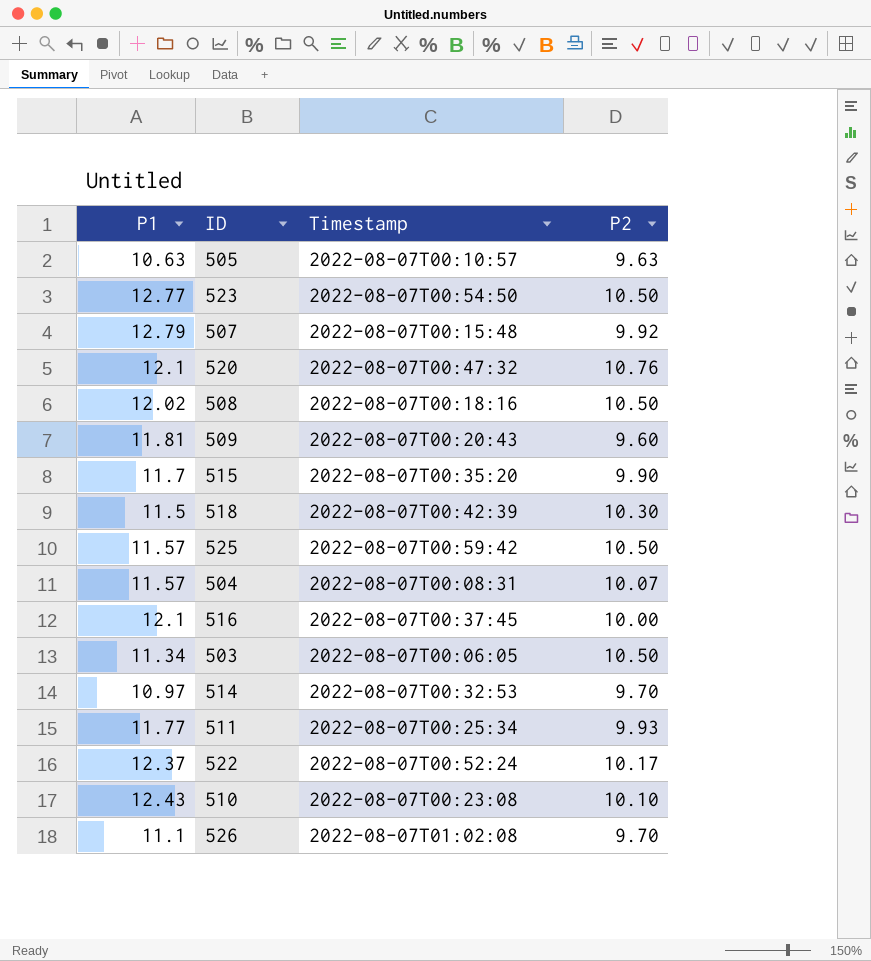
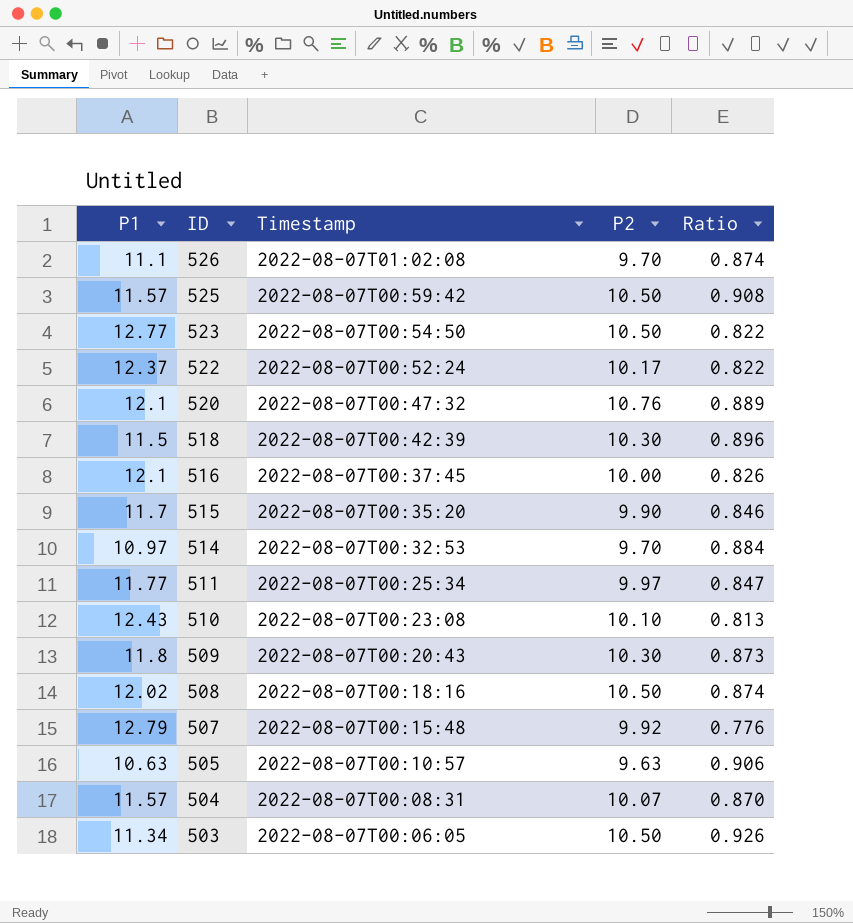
row order: none -> ID descending
column Ratio | formula: none -> [P2] / [P1]
511 | P2: 9.93 -> 9.97
509 | P1: 11.81 -> 11.8
509 | P2: 9.60 -> 10.30

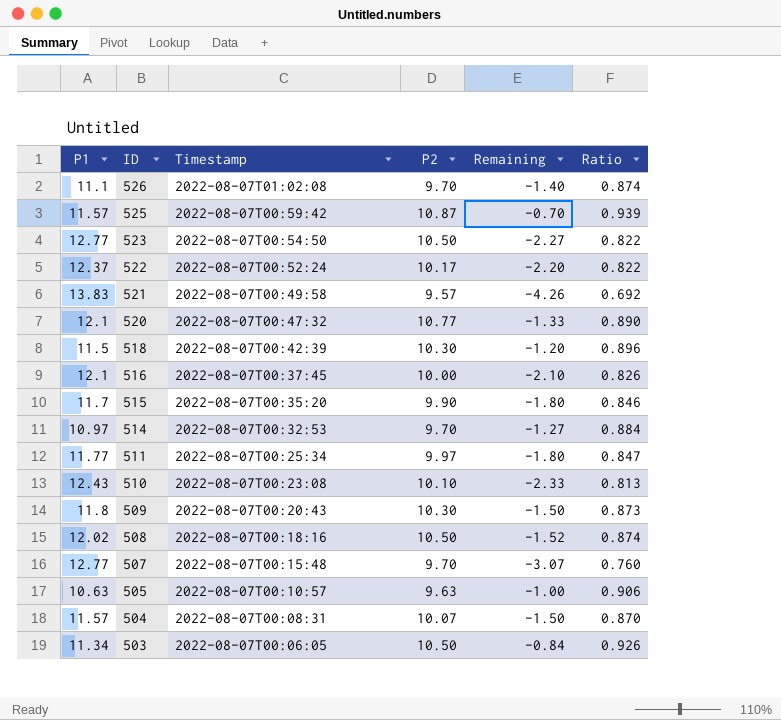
column Remaining | formula: none -> [P2] - [P1]
525 | P2: 10.50 -> 10.87
525 | Ratio: 0.908 -> 0.939
row 521: none -> 13.83 | 2022-08-07T00:49:58 | 9.57 | -4.26 | 0.692
520 | P2: 10.76 -> 10.77
520 | Ratio: 0.889 -> 0.890
507 | P1: 12.79 -> 12.77
507 | P2: 9.92 -> 9.70
507 | Ratio: 0.776 -> 0.760

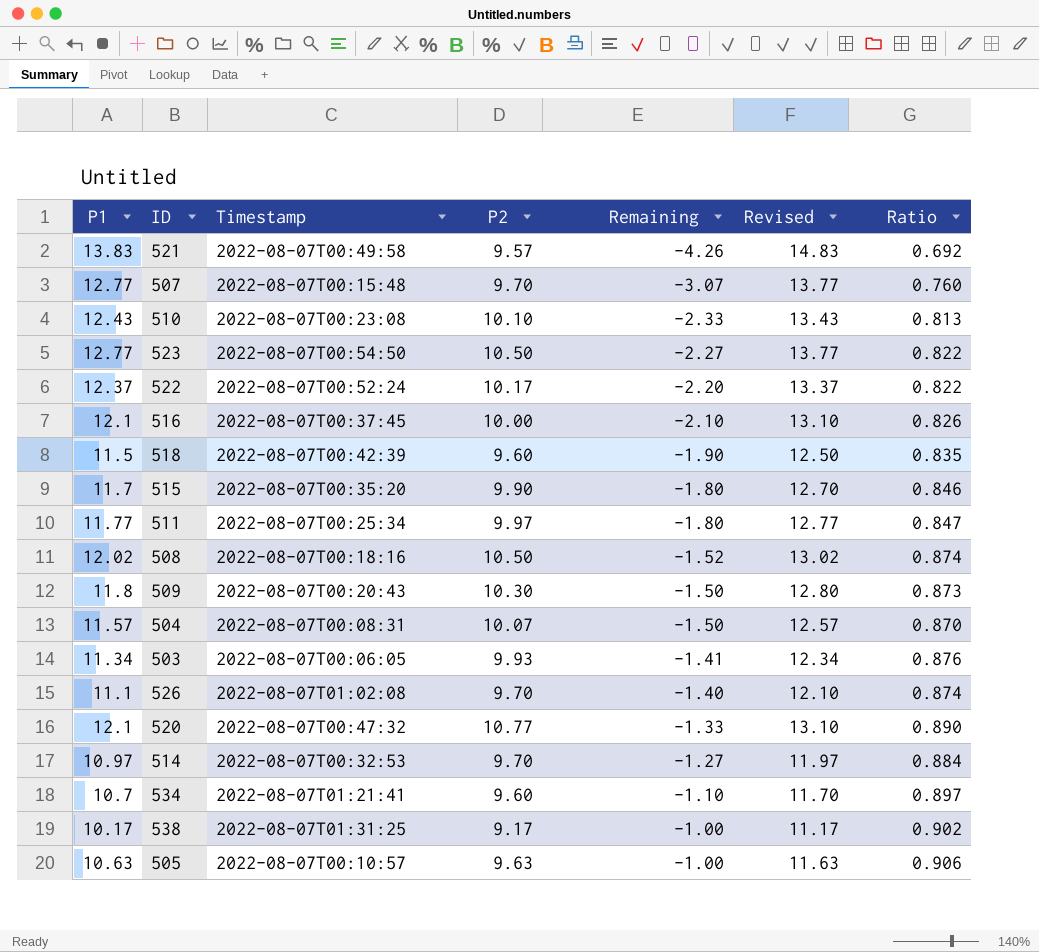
row order: ID descending -> Remaining ascending
column Revised | formula: none -> [P1] + 1
row 525: 11.57 | 2022-08-07T00:59:42 | 10.87 | -0.70 | 0.939 -> none
518 | P2: 10.30 -> 9.60
518 | Remaining: -1.20 -> -1.90
518 | Ratio: 0.896 -> 0.835
503 | P2: 10.50 -> 9.93
503 | Remaining: -0.84 -> -1.41
503 | Ratio: 0.926 -> 0.876
row 534: none -> 10.7 | 2022-08-07T01:21:41 | 9.60 | -1.10 | 11.70 | 0.897
row 538: none -> 10.17 | 2022-08-07T01:31:25 | 9.17 | -1.00 | 11.17 | 0.902

